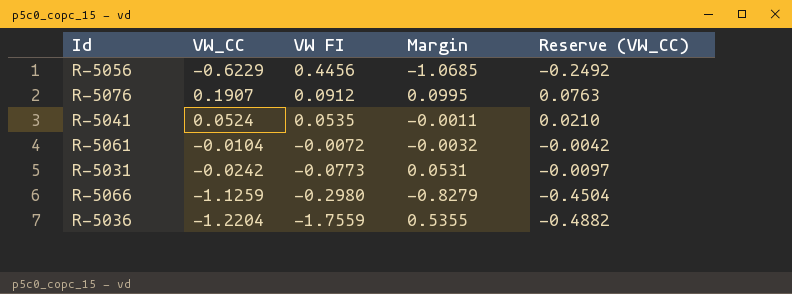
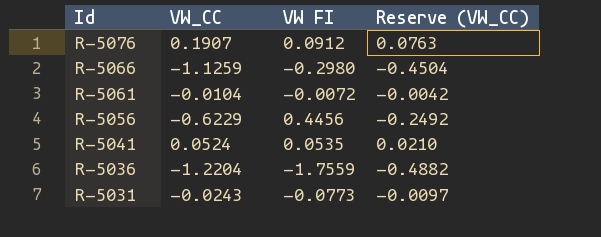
row order: VW FI descending -> Id descending
column Margin | formula: [VW_CC] - [VW FI] -> none
R-5031 | VW_CC: -0.0242 -> -0.0243

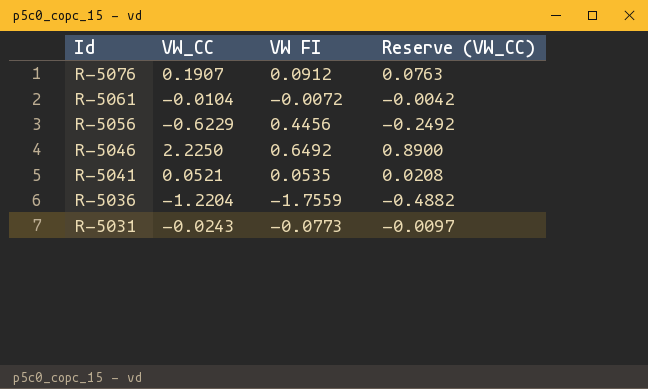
row R-5066: -1.1259 | -0.2980 | -0.4504 -> none
row R-5046: none -> 2.2250 | 0.6492 | 0.8900
R-5041 | VW_CC: 0.0524 -> 0.0521
R-5041 | Reserve (VW_CC): 0.0210 -> 0.0208

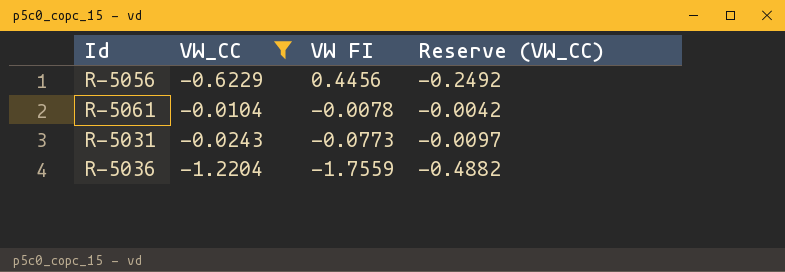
filter: none -> VW_CC <= -0.0104
row order: Id descending -> VW FI descending
R-5061 | VW FI: -0.0072 -> -0.0078

